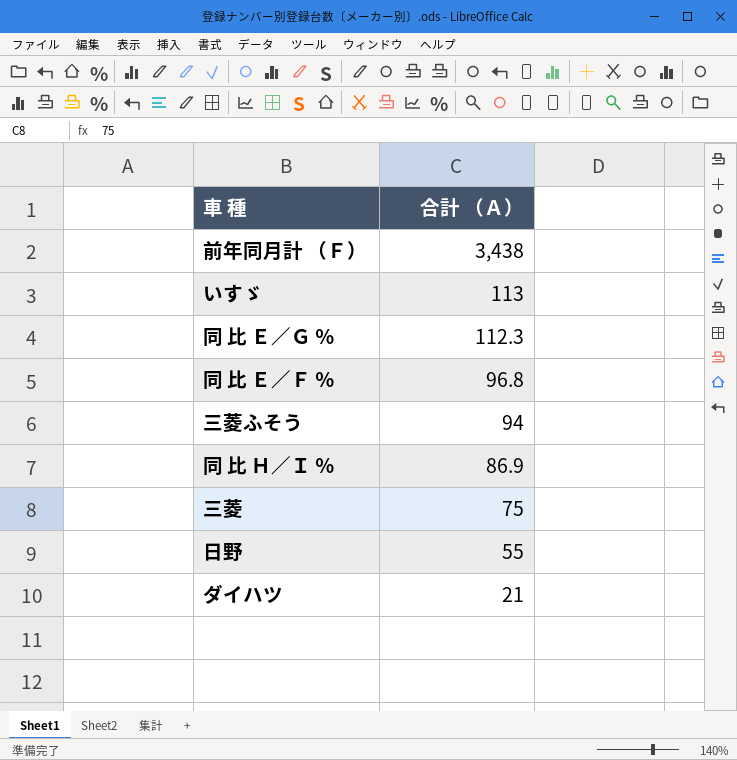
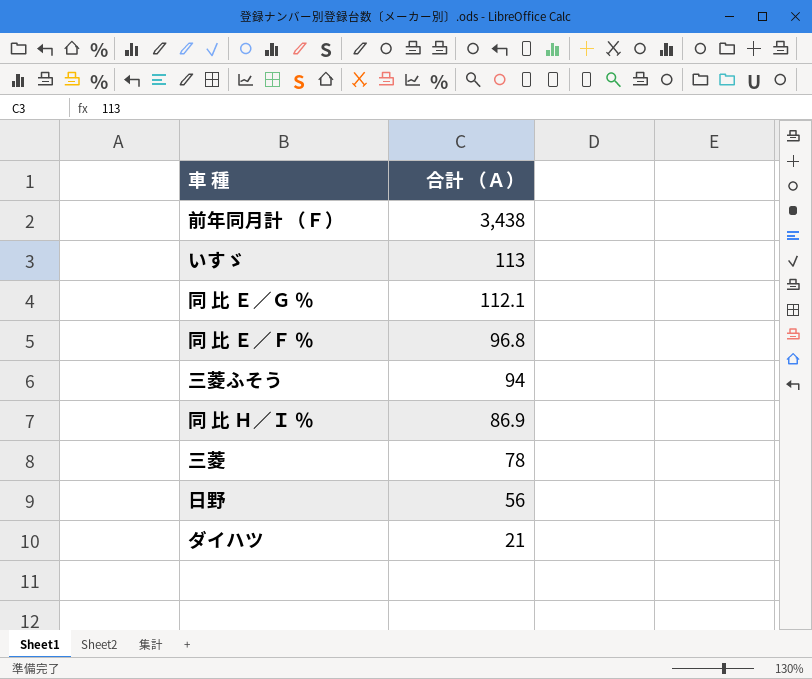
同 比 Ｅ／Ｇ ％ | 合計 （Ａ）: 112.3 -> 112.1
三菱 | 合計 （Ａ）: 75 -> 78
日野 | 合計 （Ａ）: 55 -> 56

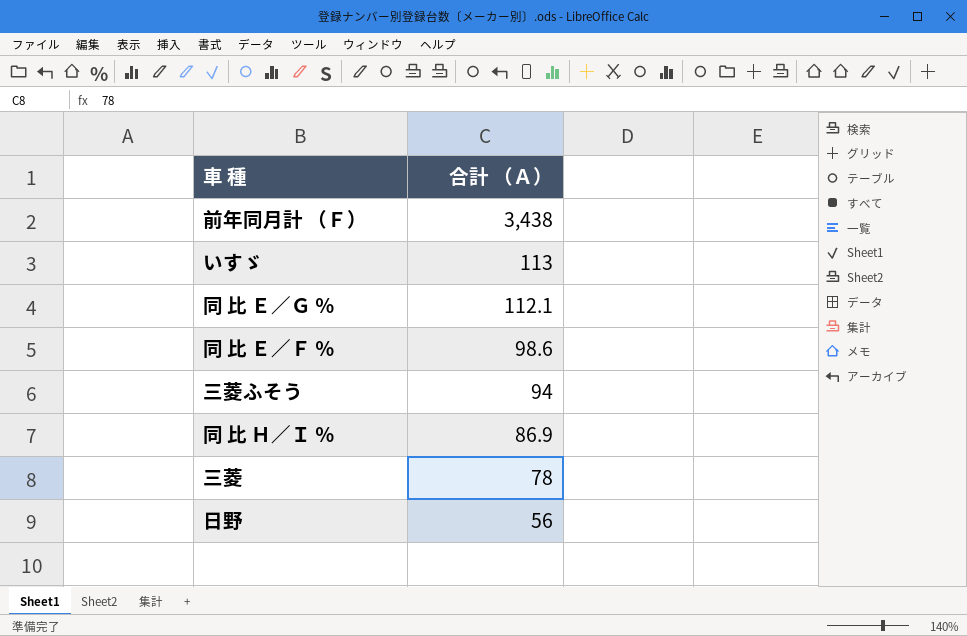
row ダイハツ: 21 -> none
同 比 Ｅ／Ｆ ％ | 合計 （Ａ）: 96.8 -> 98.6

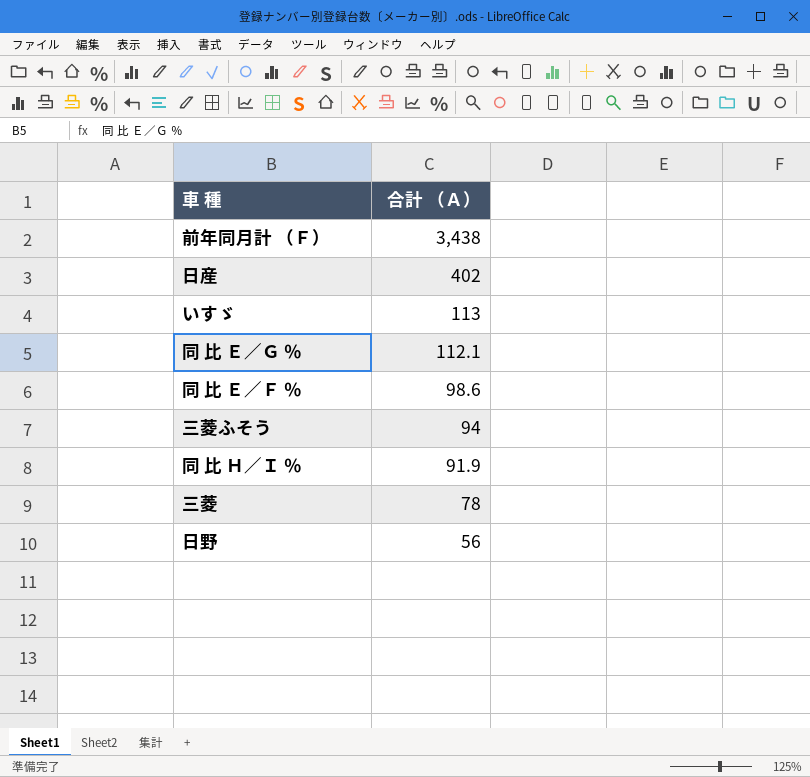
row 日産: none -> 402
同 比 Ｈ／Ｉ ％ | 合計 （Ａ）: 86.9 -> 91.9

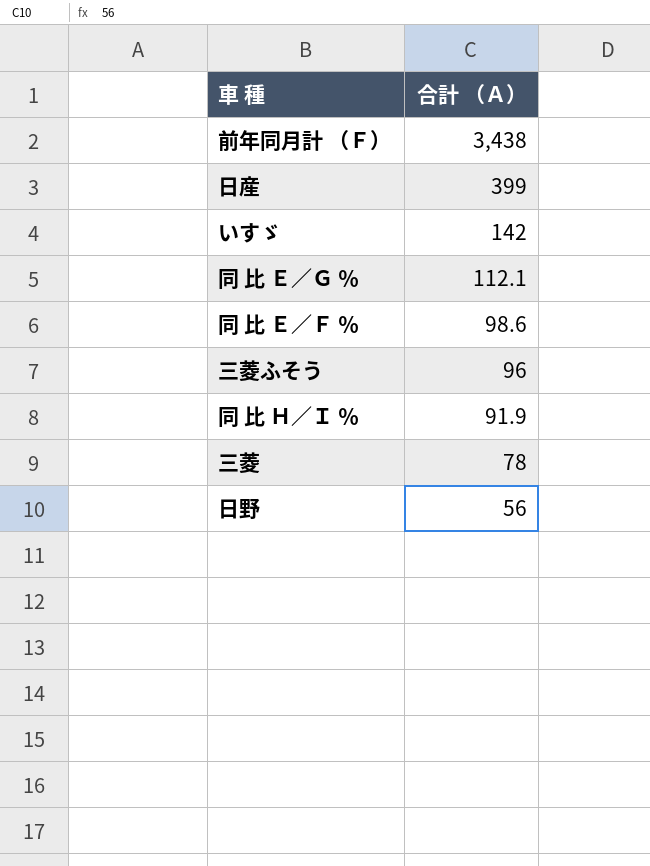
日産 | 合計 （Ａ）: 402 -> 399
いすゞ | 合計 （Ａ）: 113 -> 142
三菱ふそう | 合計 （Ａ）: 94 -> 96

